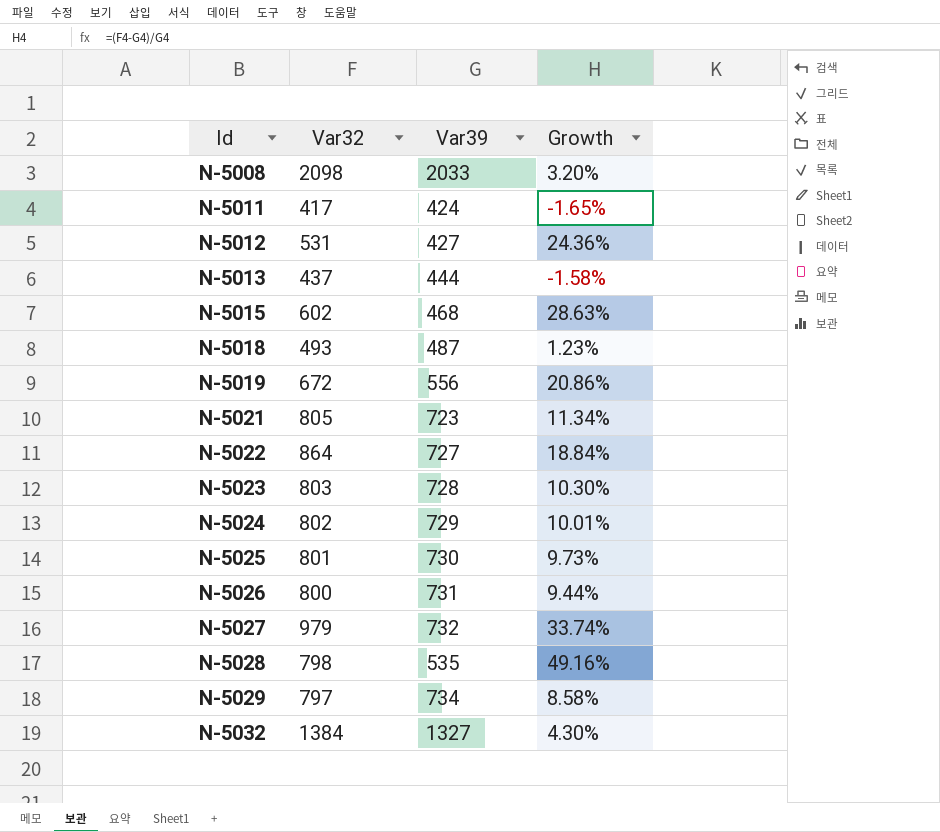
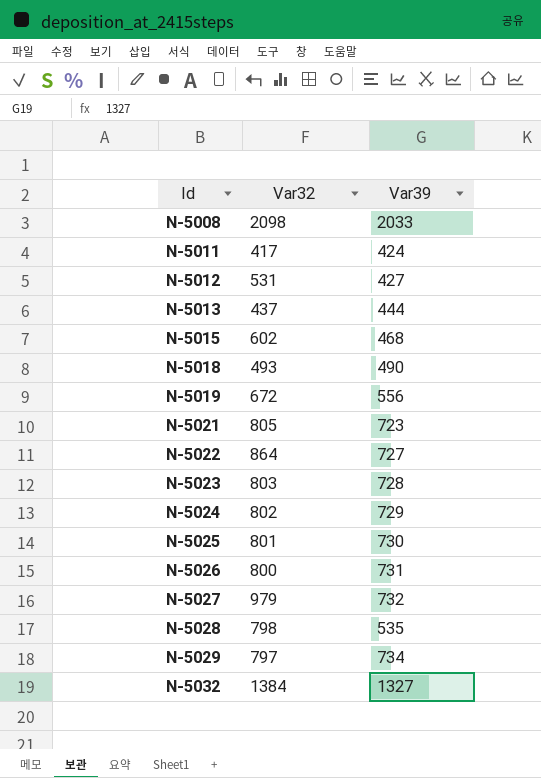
column Growth | formula: ([Var32] - [Var39]) / [Var39] -> none
N-5018 | Var39: 487 -> 490

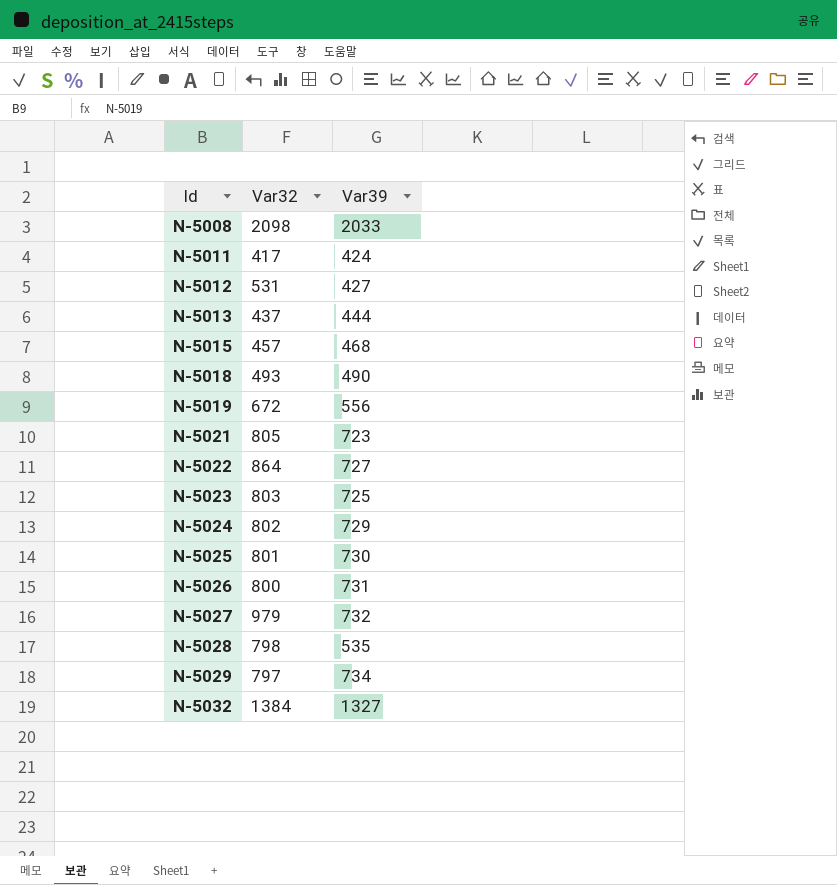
N-5015 | Var32: 602 -> 457
N-5023 | Var39: 728 -> 725

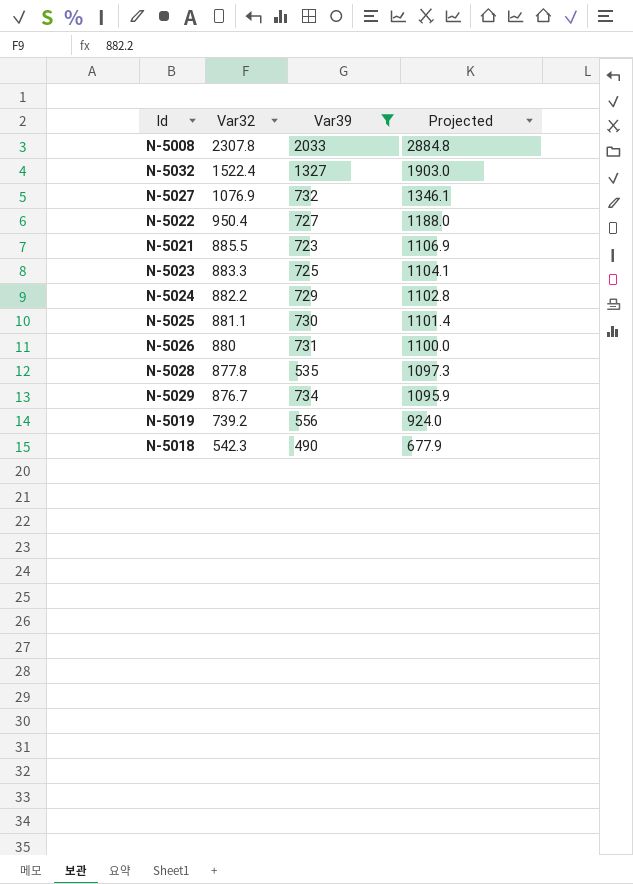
filter: none -> Var39 >= 490
row order: Id ascending -> Var32 descending
column Projected | formula: none -> [Var32] * 1.25
N-5008 | Var32: 2098 -> 2307.8
N-5032 | Var32: 1384 -> 1522.4
N-5027 | Var32: 979 -> 1076.9
N-5022 | Var32: 864 -> 950.4
N-5021 | Var32: 805 -> 885.5
N-5023 | Var32: 803 -> 883.3
N-5024 | Var32: 802 -> 882.2
N-5025 | Var32: 801 -> 881.1
N-5026 | Var32: 800 -> 880
N-5028 | Var32: 798 -> 877.8
N-5029 | Var32: 797 -> 876.7
N-5019 | Var32: 672 -> 739.2
N-5018 | Var32: 493 -> 542.3

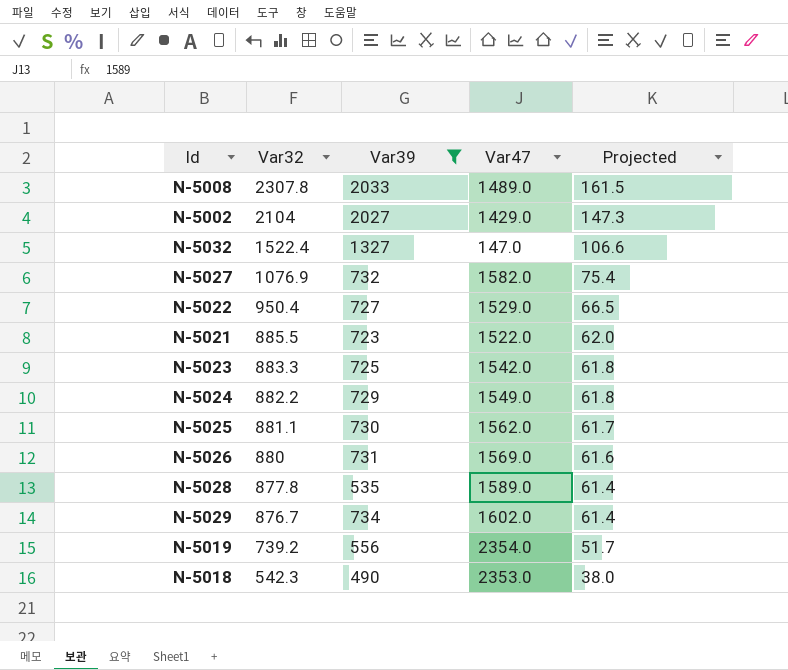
column Var47 | position: none -> 4
column Projected | formula: [Var32] * 1.25 -> [Var32] * 0.07
row N-5002: none -> 2104 | 2027 | 1429.0 | 147.3

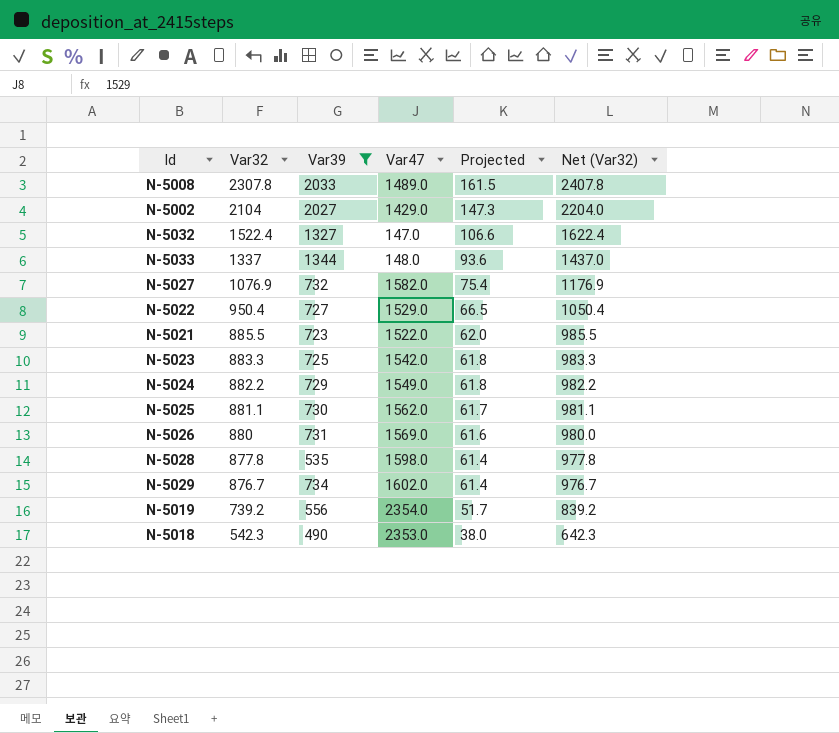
column Net (Var32) | formula: none -> [Var32] + 100
row N-5033: none -> 1337 | 1344 | 148.0 | 93.6 | 1437.0
N-5028 | Var47: 1589.0 -> 1598.0

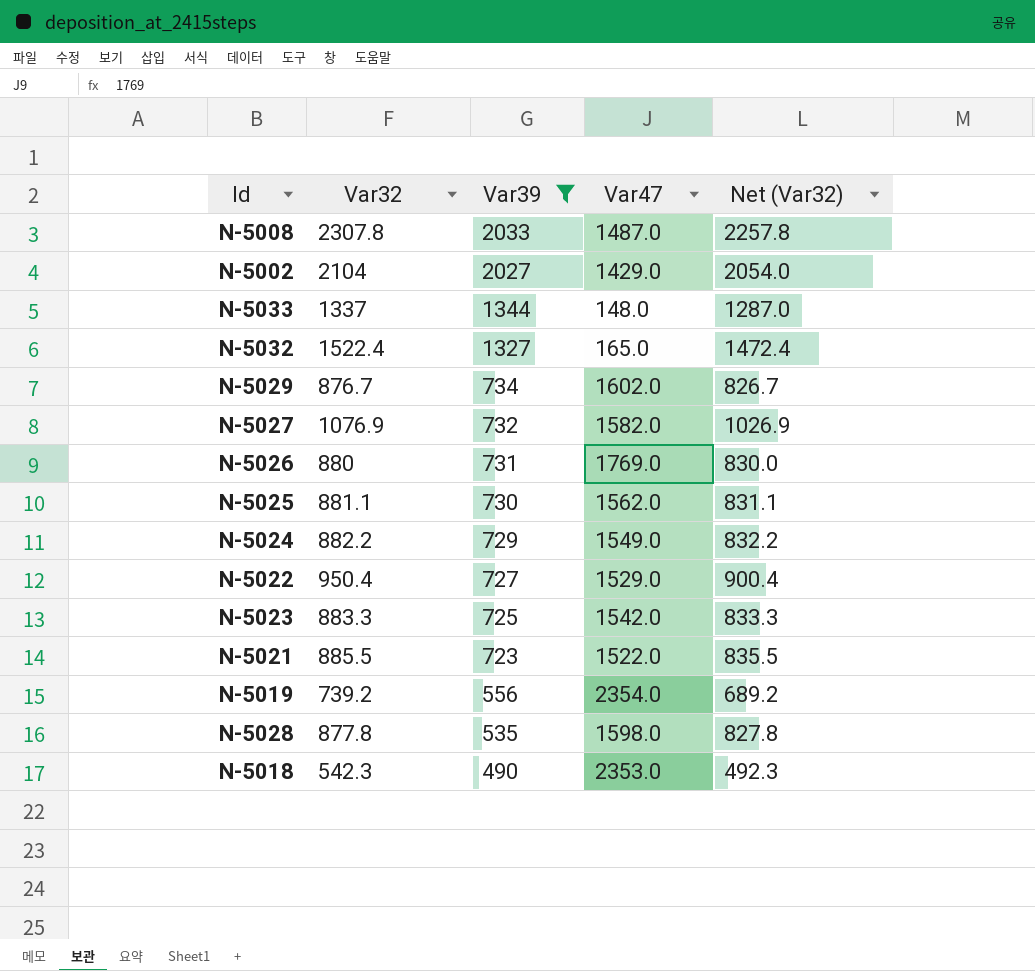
row order: Var32 descending -> Var39 descending
column Projected | formula: [Var32] * 0.07 -> none
column Net (Var32) | formula: [Var32] + 100 -> [Var32] - 50
N-5008 | Var47: 1489.0 -> 1487.0
N-5032 | Var47: 147.0 -> 165.0
N-5026 | Var47: 1569.0 -> 1769.0

